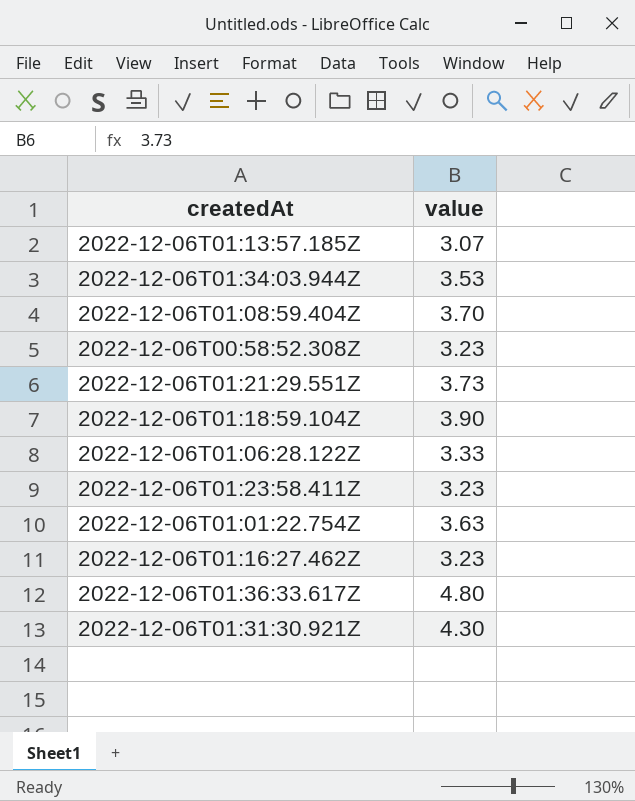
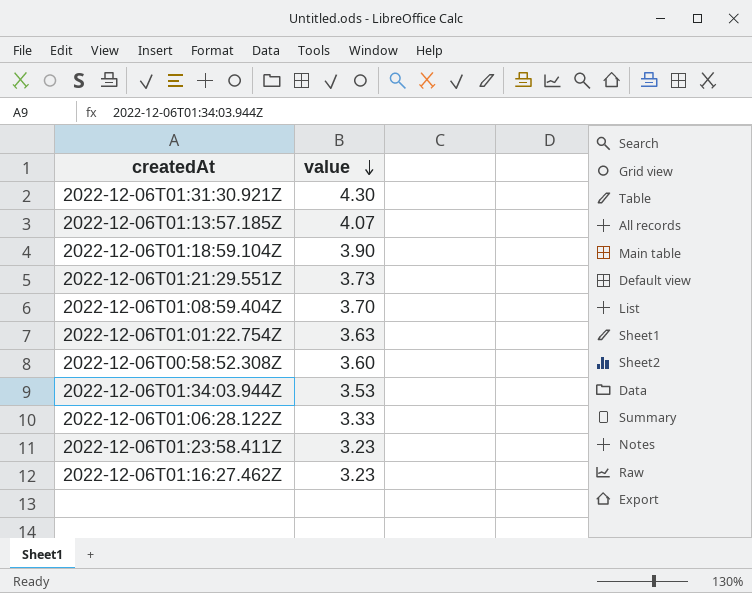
row order: none -> value descending
row 2022-12-06T01:36:33.617Z: 4.80 -> none
2022-12-06T01:13:57.185Z | value: 3.07 -> 4.07
2022-12-06T00:58:52.308Z | value: 3.23 -> 3.60

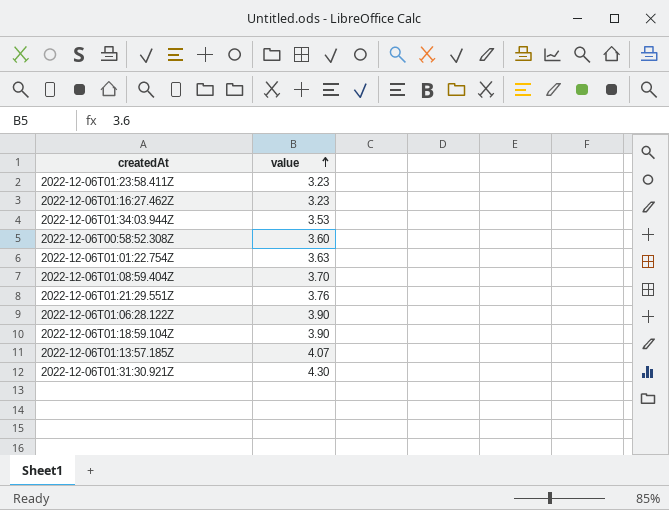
row order: value descending -> value ascending
2022-12-06T01:21:29.551Z | value: 3.73 -> 3.76
2022-12-06T01:06:28.122Z | value: 3.33 -> 3.90

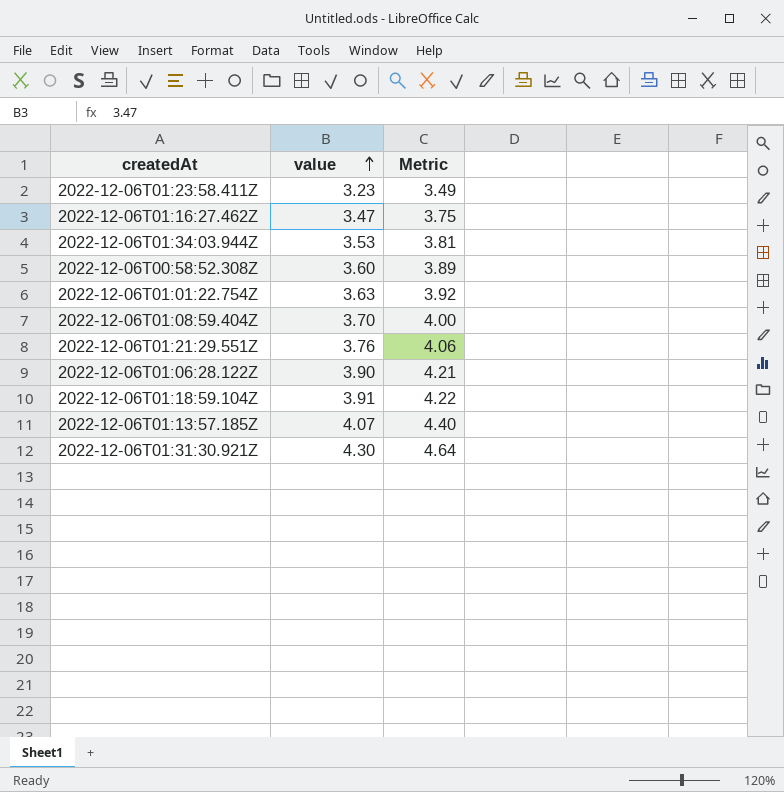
column Metric | formula: none -> [value] * 1.08
2022-12-06T01:16:27.462Z | value: 3.23 -> 3.47
2022-12-06T01:18:59.104Z | value: 3.90 -> 3.91

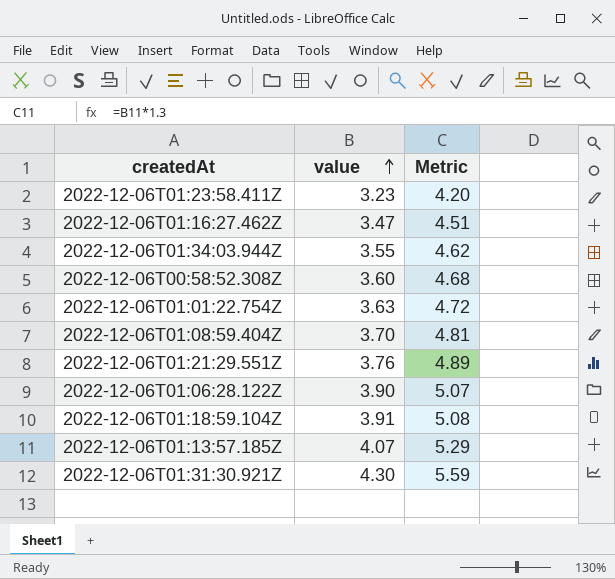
column Metric | formula: [value] * 1.08 -> [value] * 1.3
2022-12-06T01:34:03.944Z | value: 3.53 -> 3.55

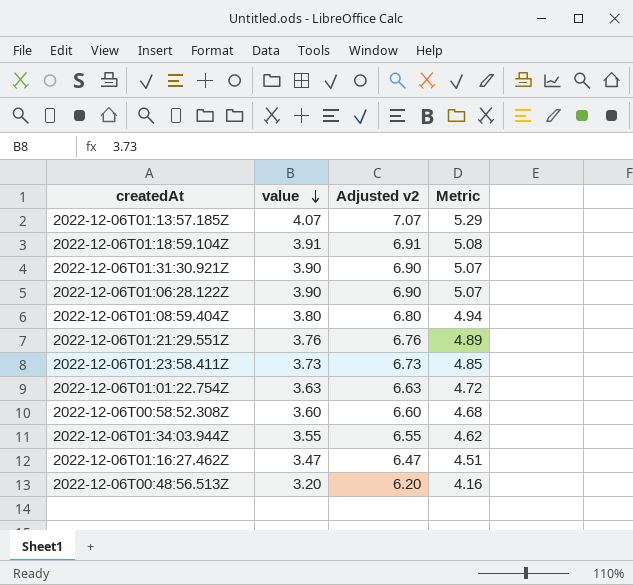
row order: value ascending -> value descending
column Adjusted v2 | formula: none -> [value] + 3
2022-12-06T01:31:30.921Z | value: 4.30 -> 3.90
2022-12-06T01:31:30.921Z | Metric: 5.59 -> 5.07
2022-12-06T01:08:59.404Z | value: 3.70 -> 3.80
2022-12-06T01:08:59.404Z | Metric: 4.81 -> 4.94
2022-12-06T01:23:58.411Z | value: 3.23 -> 3.73
2022-12-06T01:23:58.411Z | Metric: 4.20 -> 4.85
row 2022-12-06T00:48:56.513Z: none -> 3.20 | 6.20 | 4.16

